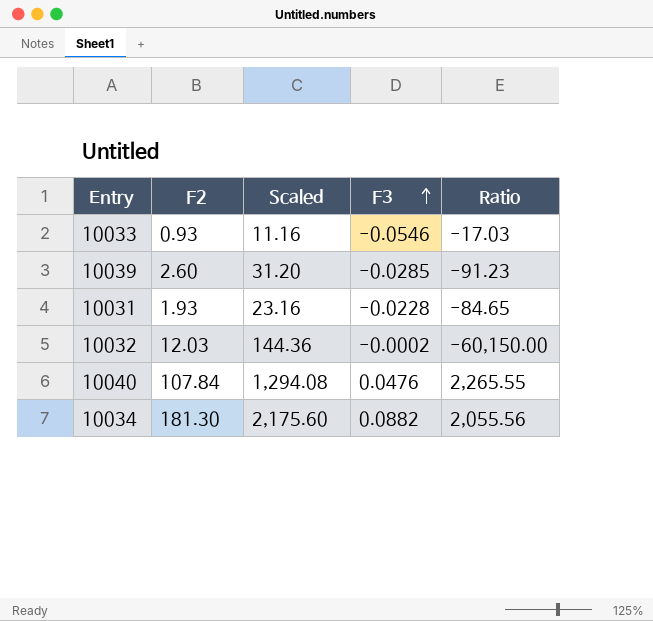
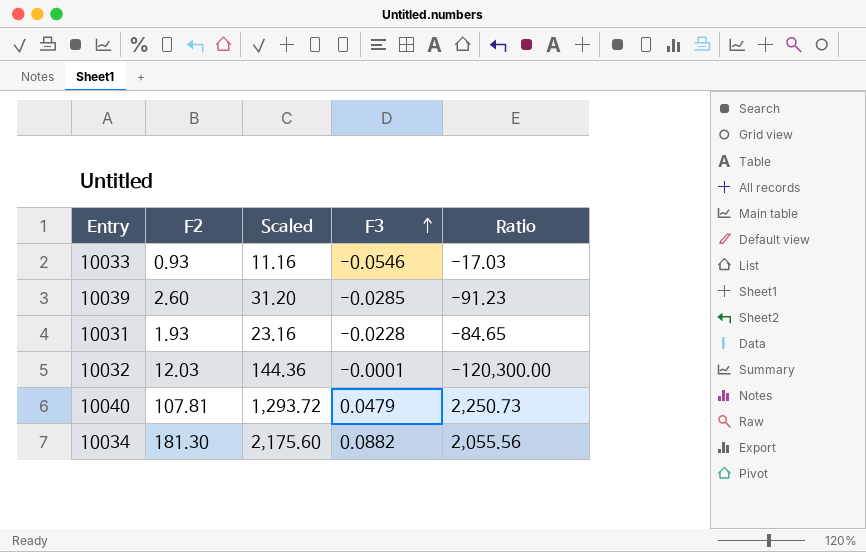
10032 | F3: -0.0002 -> -0.0001
10032 | Ratio: -60,150.00 -> -120,300.00
10040 | F2: 107.84 -> 107.81
10040 | Scaled: 1,294.08 -> 1,293.72
10040 | F3: 0.0476 -> 0.0479
10040 | Ratio: 2,265.55 -> 2,250.73

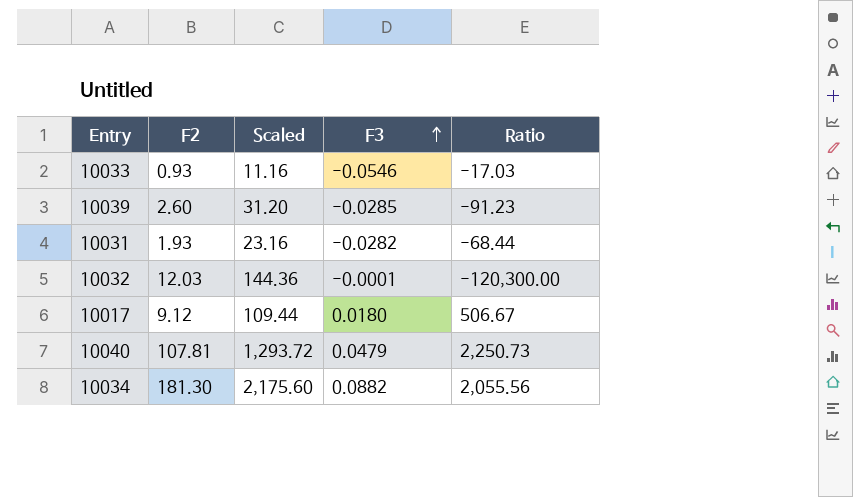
10031 | F3: -0.0228 -> -0.0282
10031 | Ratio: -84.65 -> -68.44
row 10017: none -> 9.12 | 109.44 | 0.0180 | 506.67

